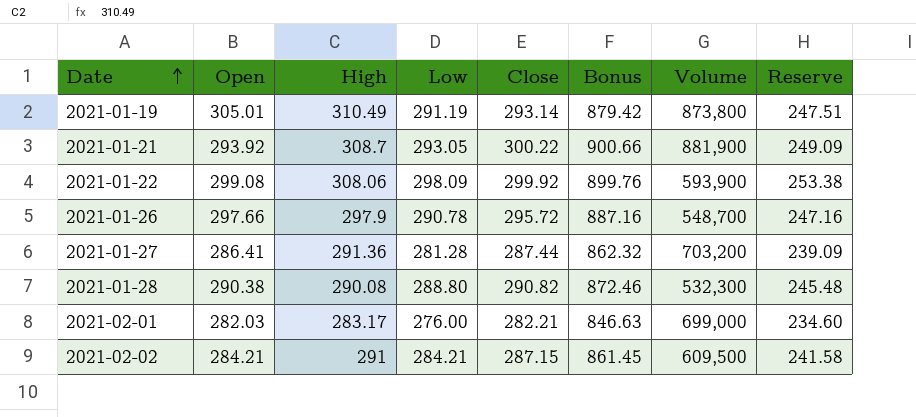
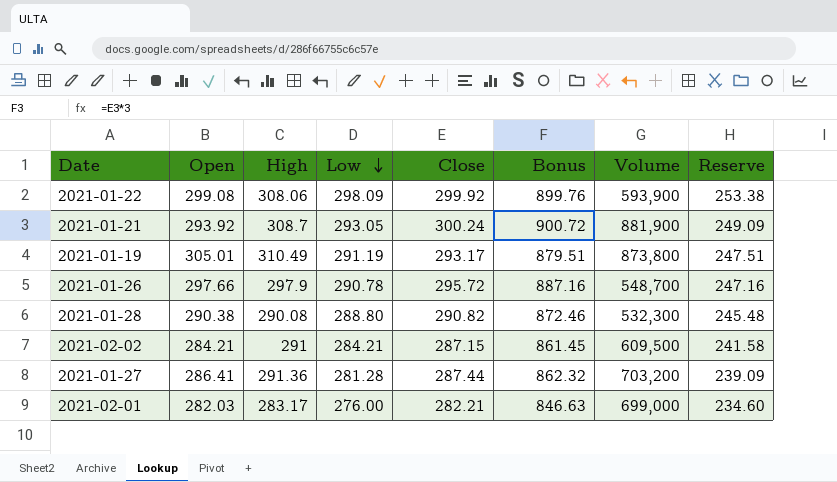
row order: Date ascending -> Low descending
2021-01-21 | Close: 300.22 -> 300.24
2021-01-21 | Bonus: 900.66 -> 900.72
2021-01-19 | Close: 293.14 -> 293.17
2021-01-19 | Bonus: 879.42 -> 879.51

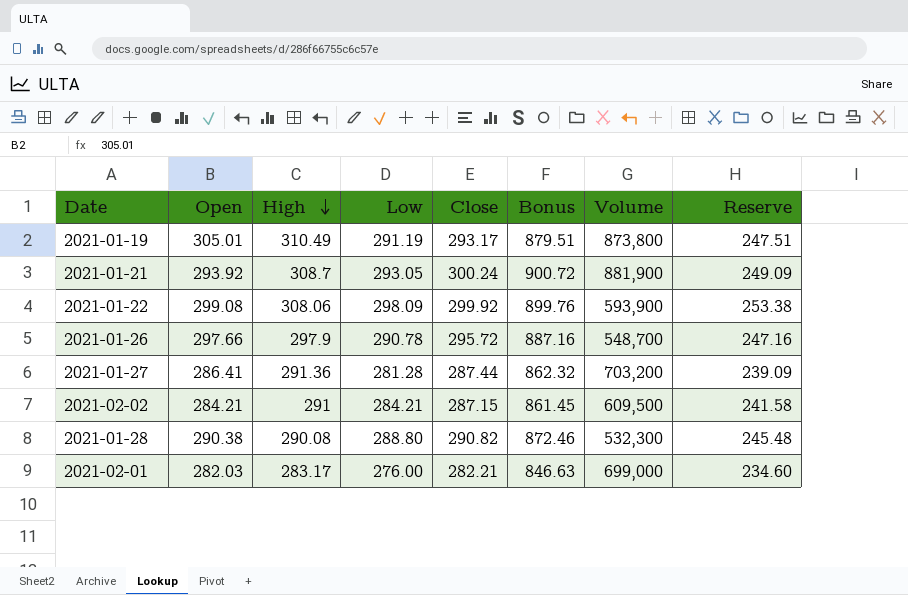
row order: Low descending -> High descending

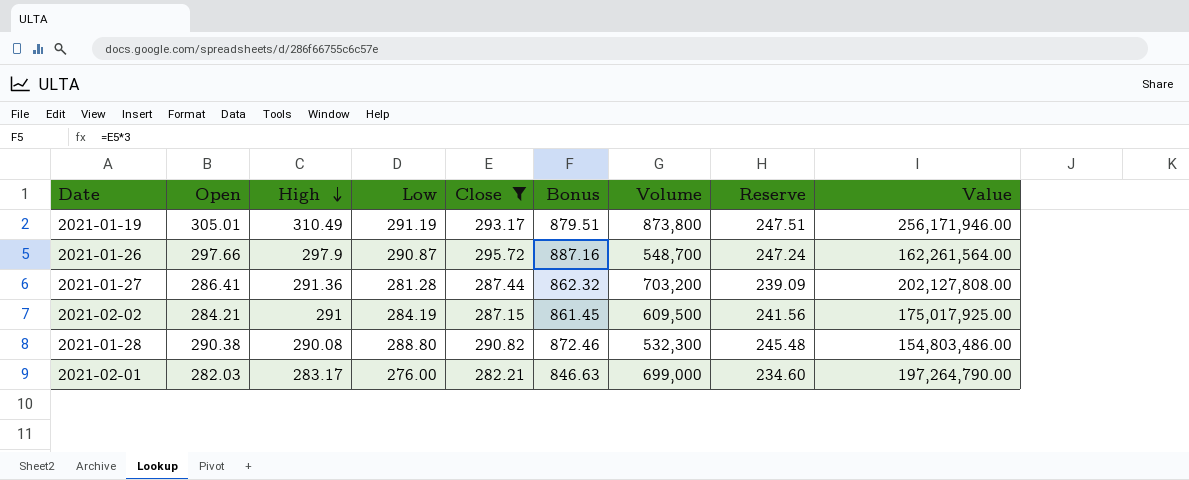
filter: none -> Close <= 295.72
column Value | formula: none -> [Close] * [Volume]
2021-01-26 | Low: 290.78 -> 290.87
2021-01-26 | Reserve: 247.16 -> 247.24
2021-02-02 | Low: 284.21 -> 284.19
2021-02-02 | Reserve: 241.58 -> 241.56

